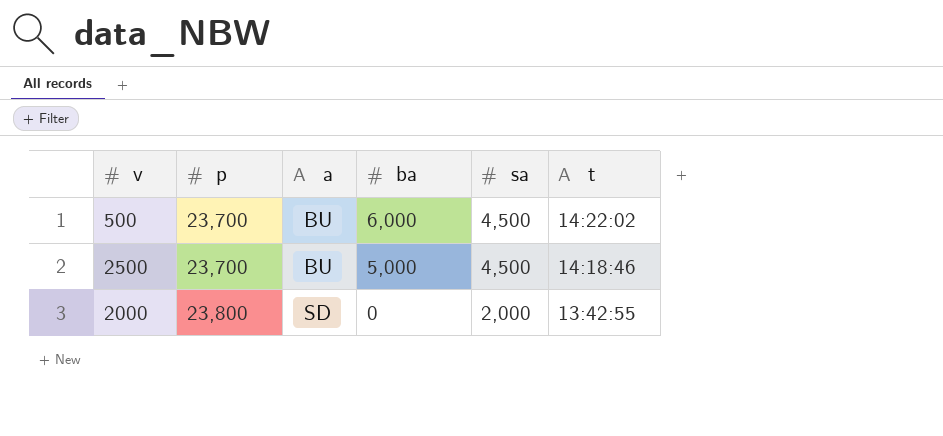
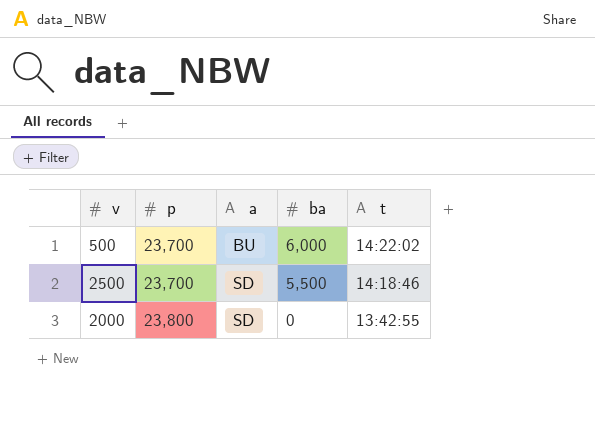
column sa | position: 5 -> none
2500 | a: BU -> SD
2500 | ba: 5,000 -> 5,500

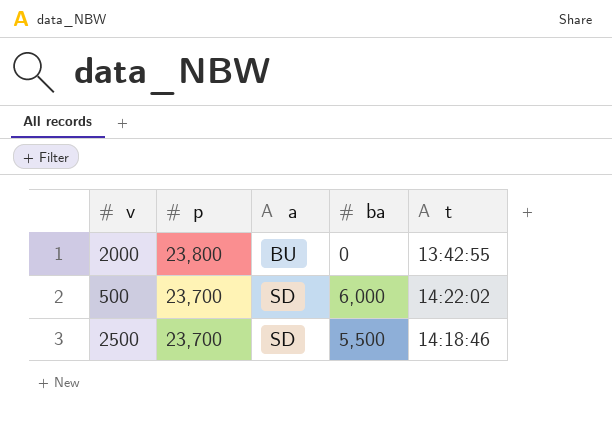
row order: p ascending -> p descending
2000 | a: SD -> BU
500 | a: BU -> SD

